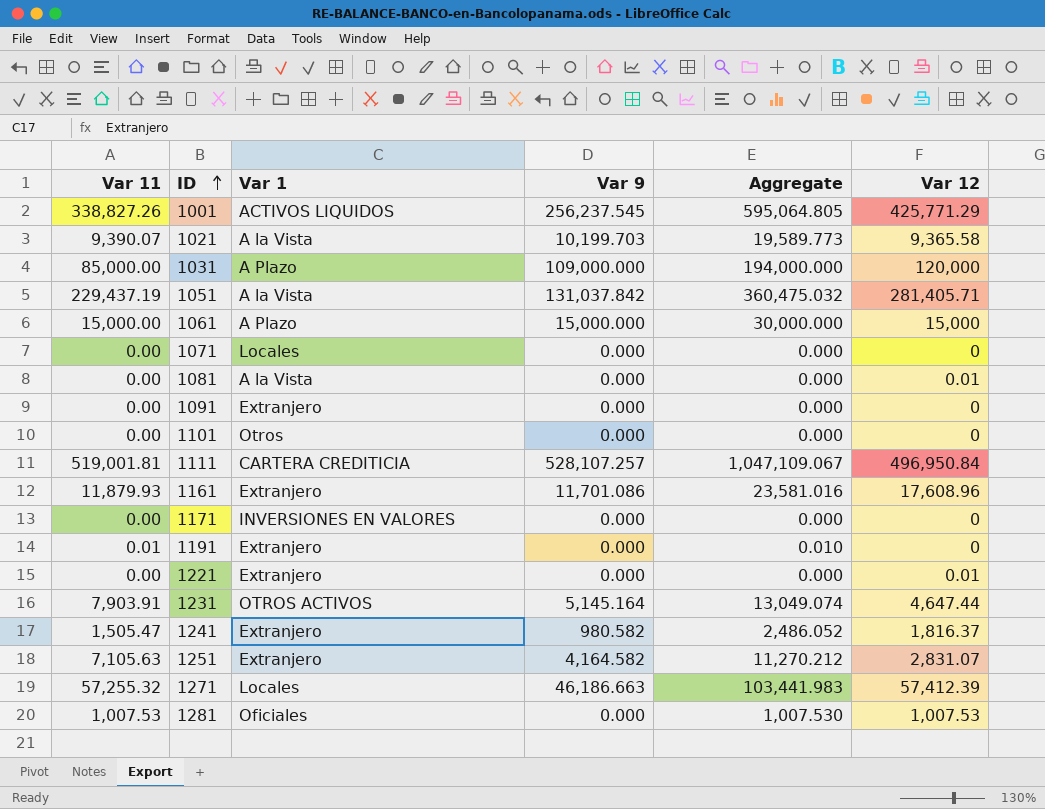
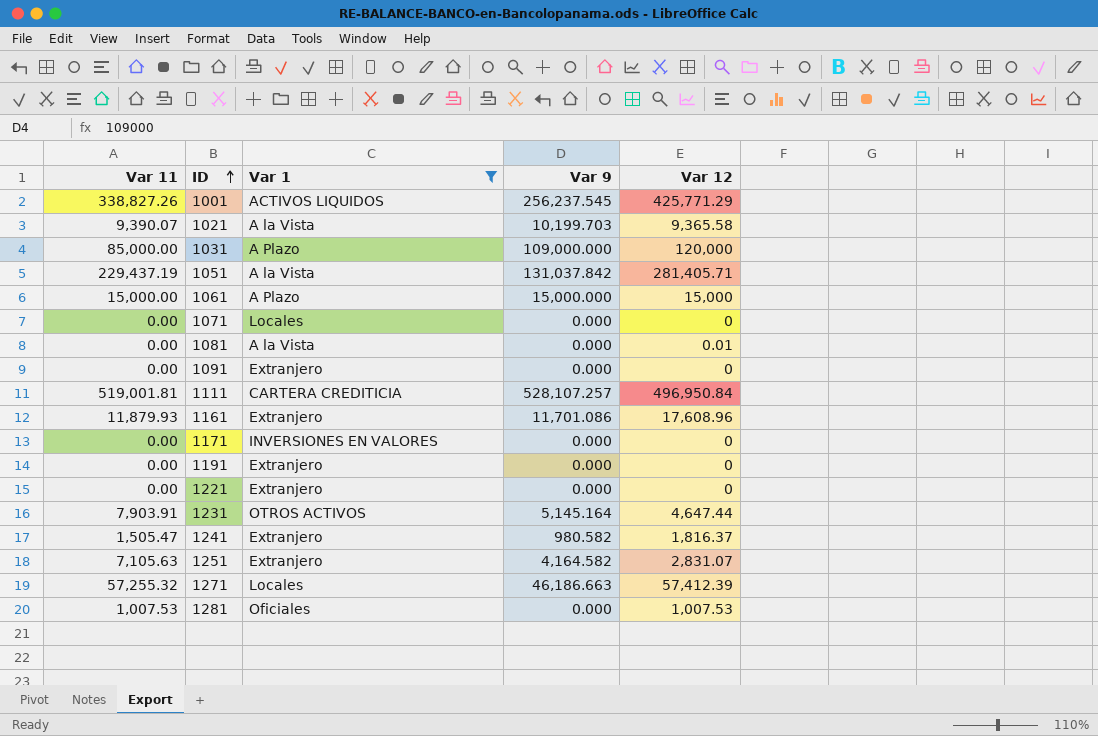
filter: none -> Var 1 != Otros
column Aggregate | formula: [Var 11] + [Var 9] -> none
1191 | Var 11: 0.01 -> 0.00
1221 | Var 12: 0.01 -> 0

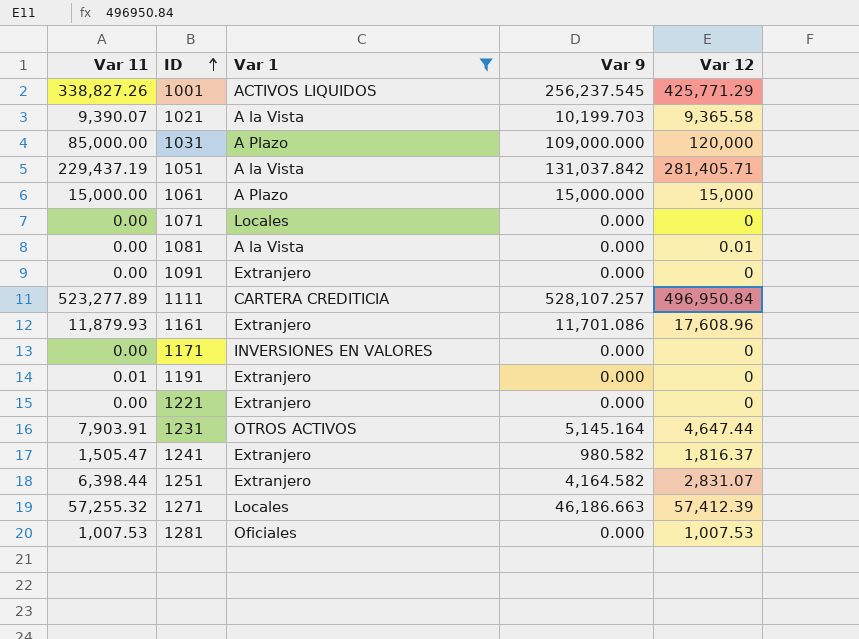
1111 | Var 11: 519,001.81 -> 523,277.89
1191 | Var 11: 0.00 -> 0.01
1251 | Var 11: 7,105.63 -> 6,398.44

